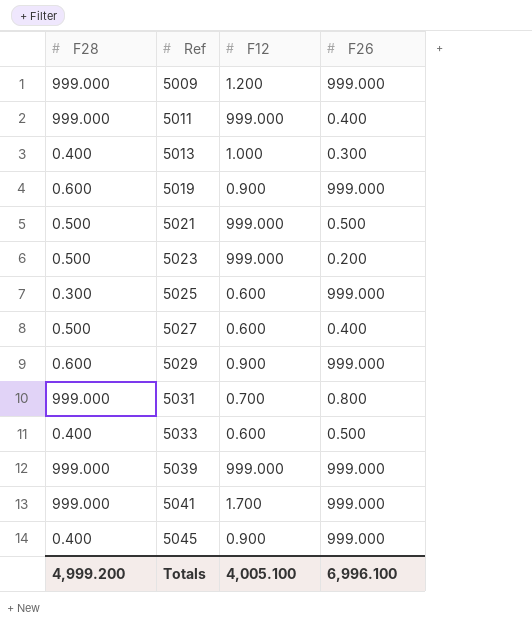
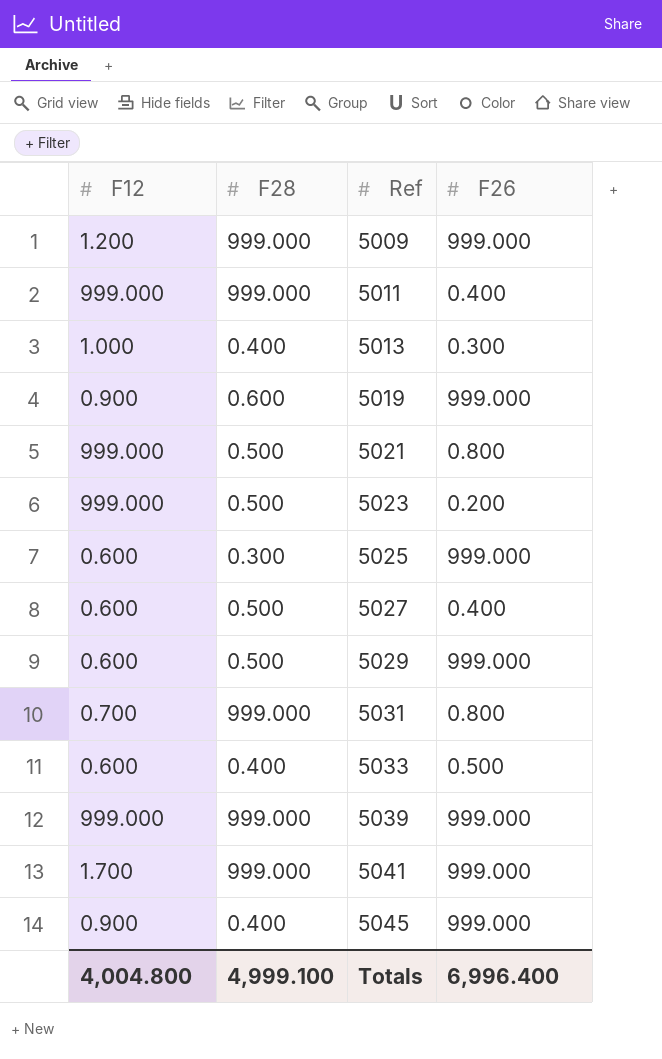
column F12 | position: 3 -> 1
5021 | F26: 0.500 -> 0.800
5029 | F12: 0.900 -> 0.600
5029 | F28: 0.600 -> 0.500
Totals | F12: 4,005.100 -> 4,004.800
Totals | F28: 4,999.200 -> 4,999.100
Totals | F26: 6,996.100 -> 6,996.400

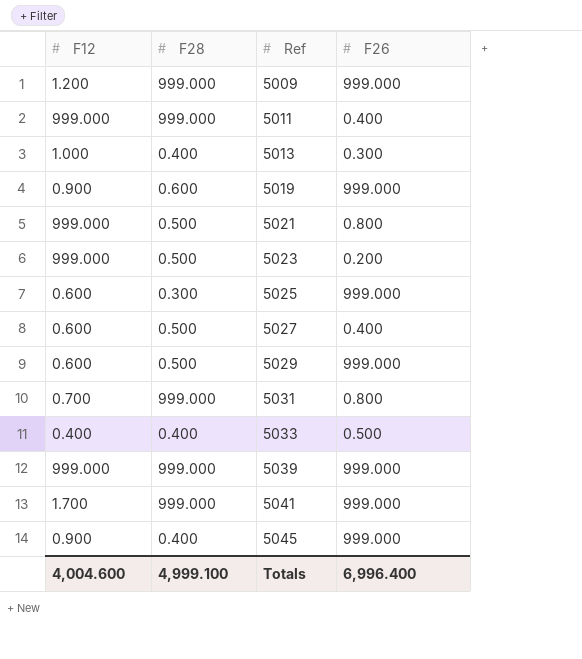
5033 | F12: 0.600 -> 0.400
Totals | F12: 4,004.800 -> 4,004.600

